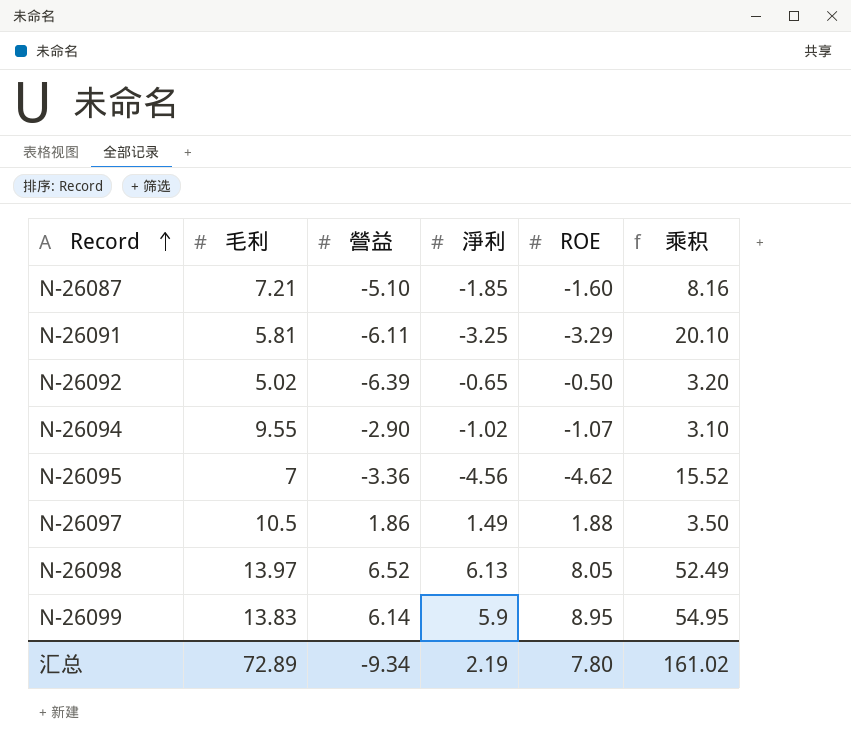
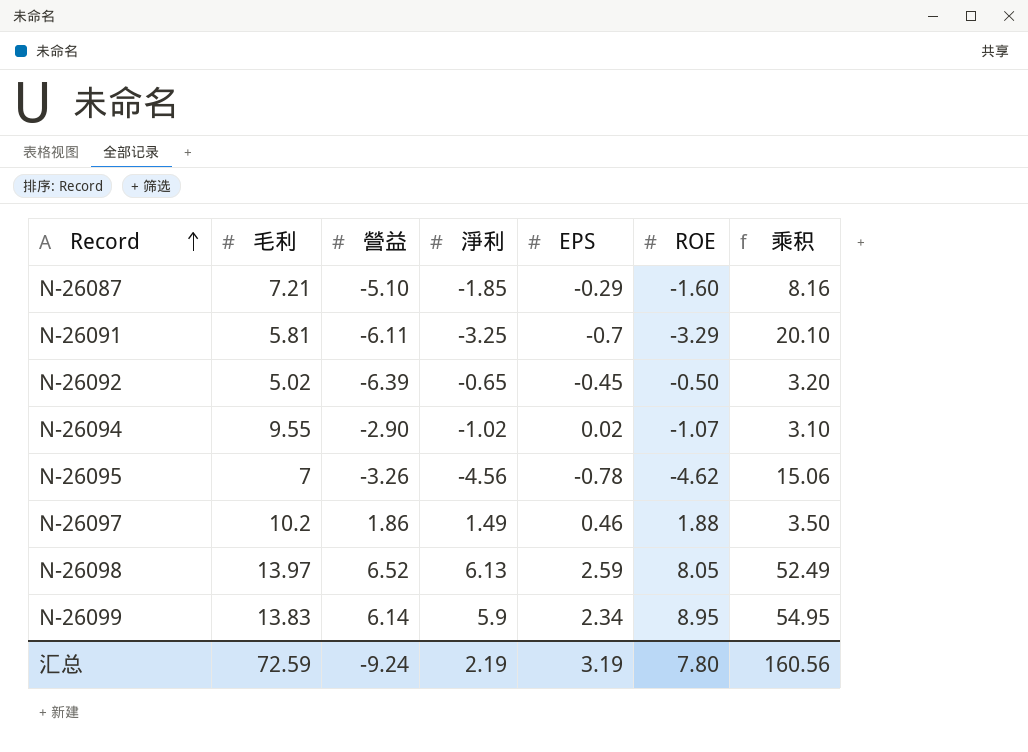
column EPS | position: none -> 5
N-26095 | 營益: -3.36 -> -3.26
N-26095 | 乘积: 15.52 -> 15.06
N-26097 | 毛利: 10.5 -> 10.2
汇总 | 毛利: 72.89 -> 72.59
汇总 | 營益: -9.34 -> -9.24
汇总 | 乘积: 161.02 -> 160.56

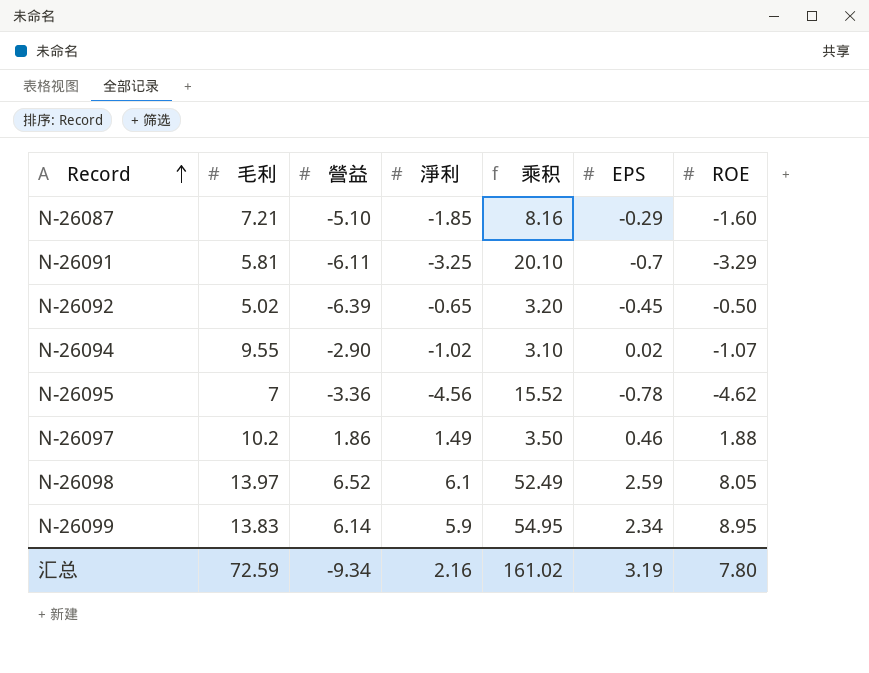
column 乘积 | position: 7 -> 5
N-26095 | 營益: -3.26 -> -3.36
N-26095 | 乘积: 15.06 -> 15.52
N-26098 | 淨利: 6.13 -> 6.1
汇总 | 營益: -9.24 -> -9.34
汇总 | 淨利: 2.19 -> 2.16
汇总 | 乘积: 160.56 -> 161.02

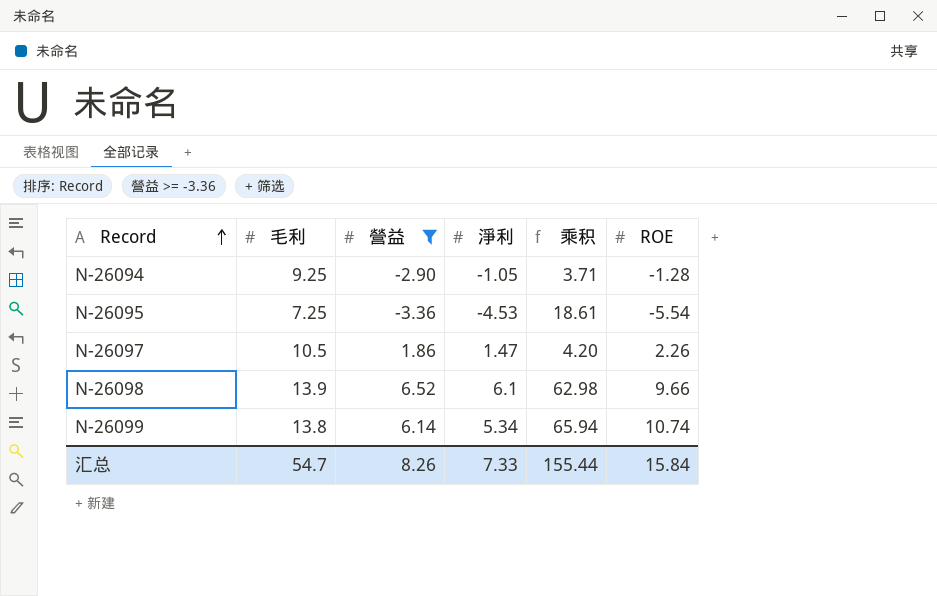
filter: none -> 營益 >= -3.36
column EPS | position: 6 -> none
N-26094 | 毛利: 9.55 -> 9.25
N-26094 | 淨利: -1.02 -> -1.05
N-26094 | 乘积: 3.10 -> 3.71
N-26094 | ROE: -1.07 -> -1.28
N-26095 | 毛利: 7 -> 7.25
N-26095 | 淨利: -4.56 -> -4.53
N-26095 | 乘积: 15.52 -> 18.61
N-26095 | ROE: -4.62 -> -5.54
N-26097 | 毛利: 10.2 -> 10.5
N-26097 | 淨利: 1.49 -> 1.47
N-26097 | 乘积: 3.50 -> 4.20
N-26097 | ROE: 1.88 -> 2.26
N-26098 | 毛利: 13.97 -> 13.9
N-26098 | 乘积: 52.49 -> 62.98
N-26098 | ROE: 8.05 -> 9.66
N-26099 | 毛利: 13.83 -> 13.8
N-26099 | 淨利: 5.9 -> 5.34
N-26099 | 乘积: 54.95 -> 65.94
N-26099 | ROE: 8.95 -> 10.74
汇总 | 毛利: 72.59 -> 54.7
汇总 | 營益: -9.34 -> 8.26
汇总 | 淨利: 2.16 -> 7.33
汇总 | 乘积: 161.02 -> 155.44
汇总 | ROE: 7.80 -> 15.84

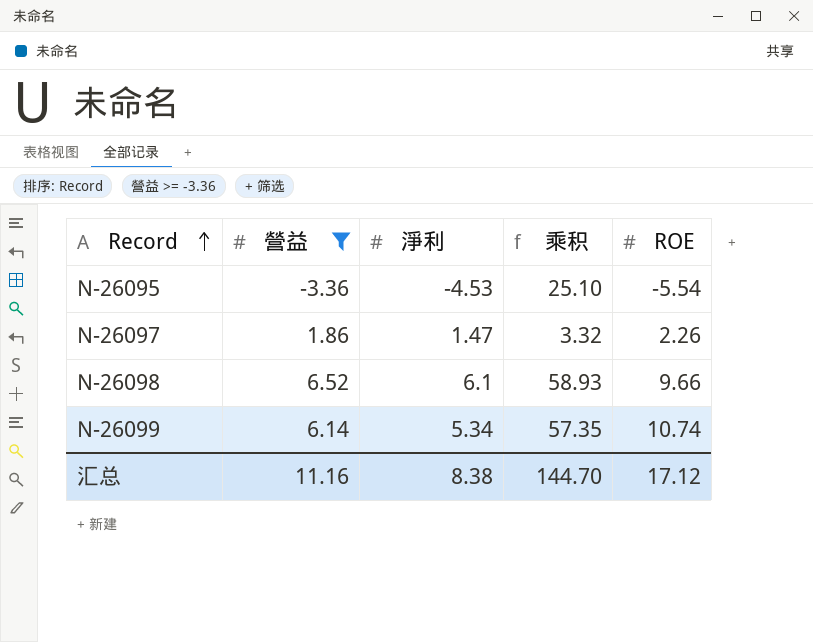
column 毛利 | position: 2 -> none
column 乘积 | formula: [營益] * [ROE] -> [淨利] * [ROE]
row N-26094: 9.25 | -2.90 | -1.05 | 3.71 | -1.28 -> none
汇总 | 營益: 8.26 -> 11.16
汇总 | 淨利: 7.33 -> 8.38
汇总 | 乘积: 155.44 -> 144.70
汇总 | ROE: 15.84 -> 17.12

